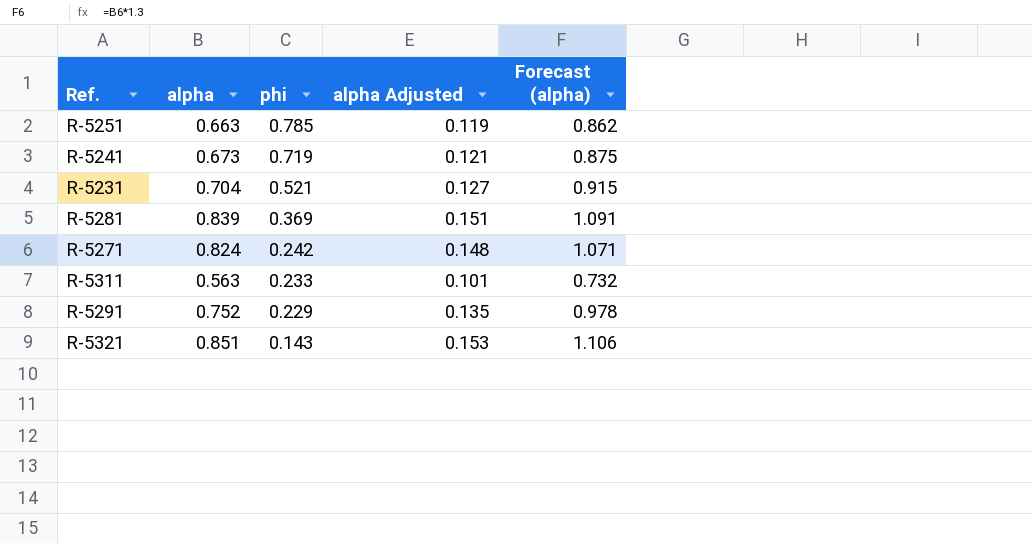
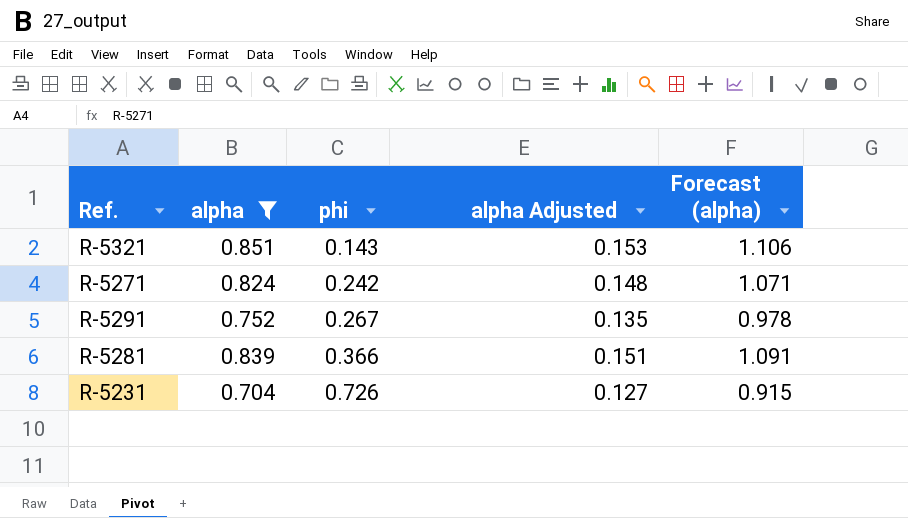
filter: none -> alpha >= 0.704
row order: phi descending -> phi ascending
R-5291 | phi: 0.229 -> 0.267
R-5281 | phi: 0.369 -> 0.366
R-5231 | phi: 0.521 -> 0.726

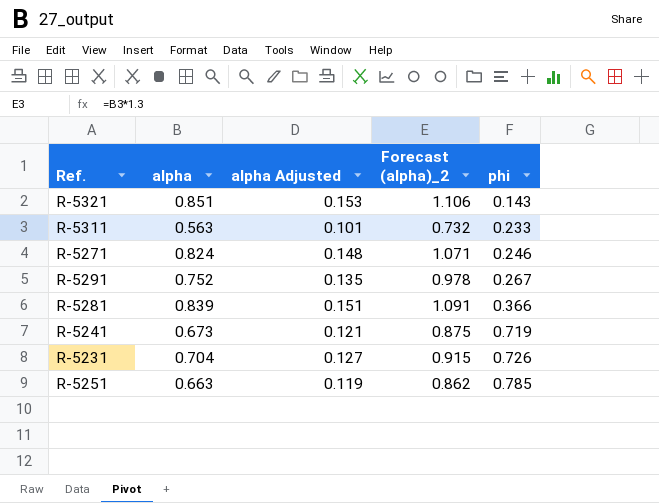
filter: alpha >= 0.704 -> none
column name: Forecast (alpha) -> Forecast (alpha)_2
column phi | position: 3 -> 5
R-5271 | phi: 0.242 -> 0.246

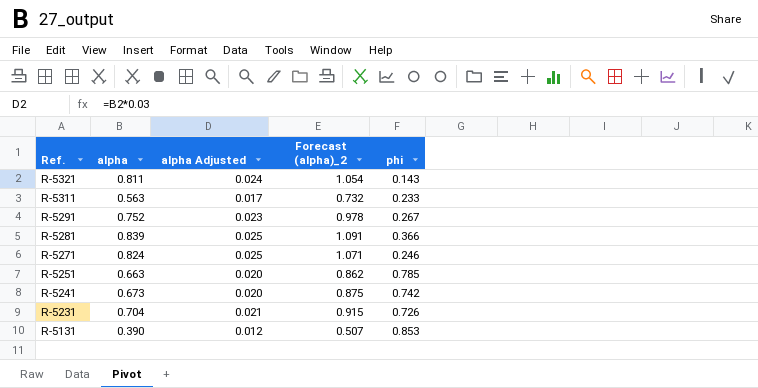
row order: phi ascending -> Ref. descending
column alpha Adjusted | formula: [alpha] * 0.18 -> [alpha] * 0.03
R-5321 | alpha: 0.851 -> 0.811
R-5321 | Forecast (alpha)_2: 1.106 -> 1.054
R-5241 | phi: 0.719 -> 0.742
row R-5131: none -> 0.390 | 0.012 | 0.507 | 0.853

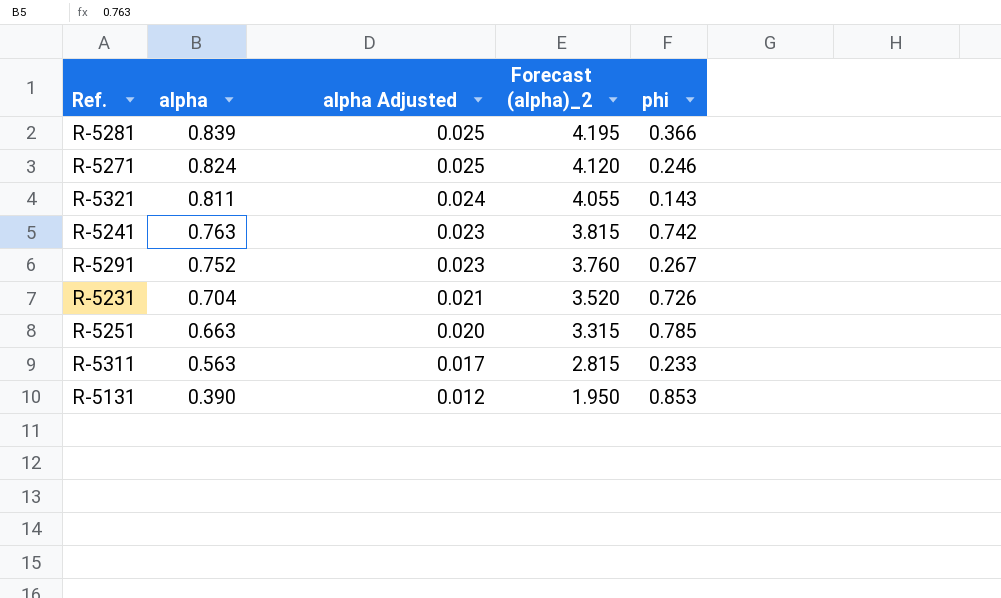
row order: Ref. descending -> alpha descending
column Forecast (alpha)_2 | formula: [alpha] * 1.3 -> [alpha] * 5
R-5241 | alpha: 0.673 -> 0.763
R-5241 | alpha Adjusted: 0.020 -> 0.023

